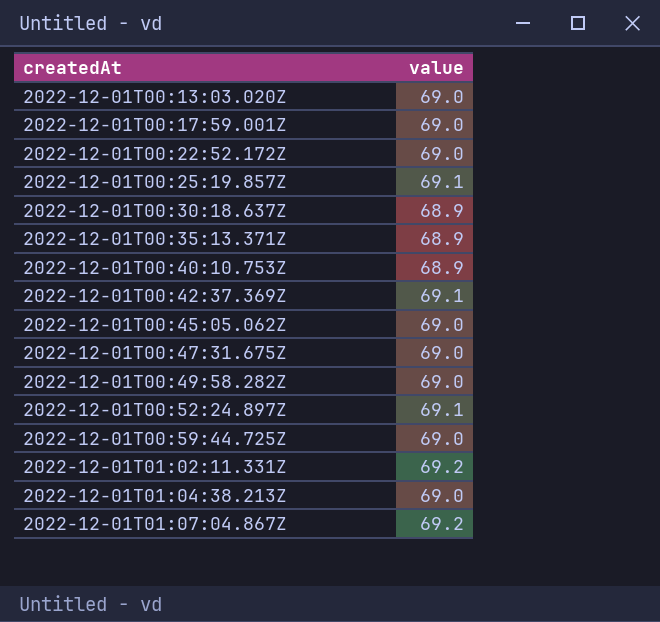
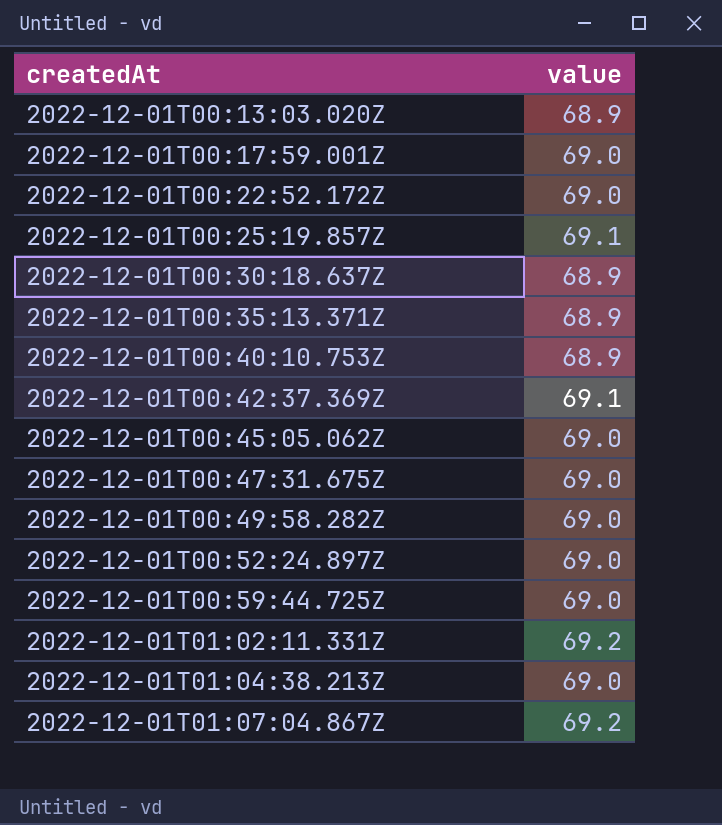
2022-12-01T00:13:03.020Z | value: 69.0 -> 68.9
2022-12-01T00:52:24.897Z | value: 69.1 -> 69.0

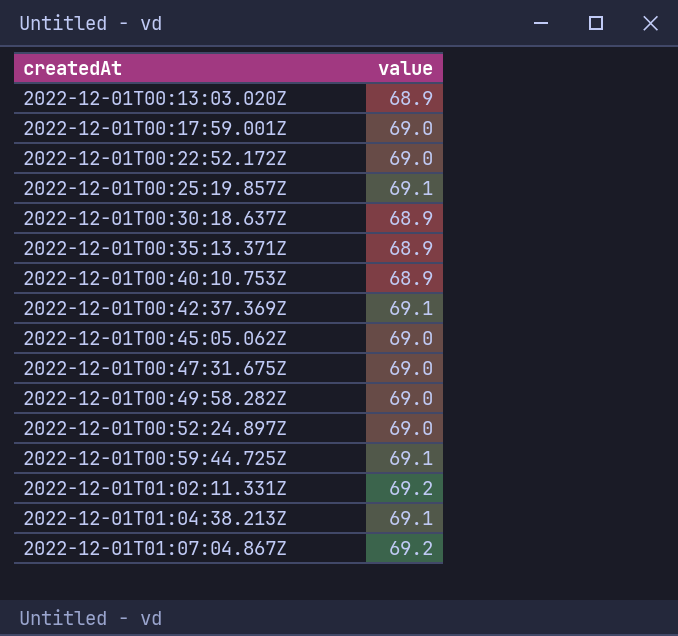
2022-12-01T00:59:44.725Z | value: 69.0 -> 69.1
2022-12-01T01:04:38.213Z | value: 69.0 -> 69.1

